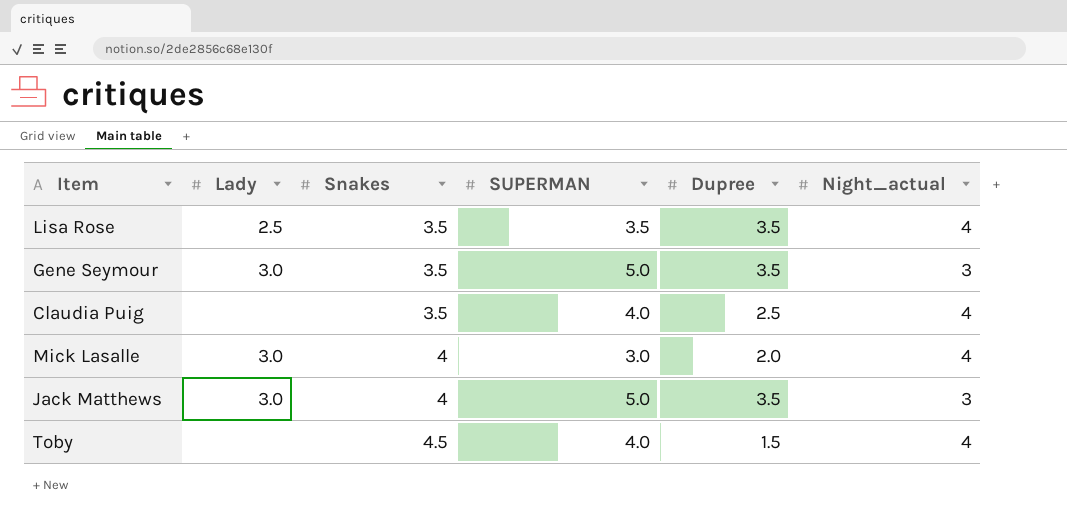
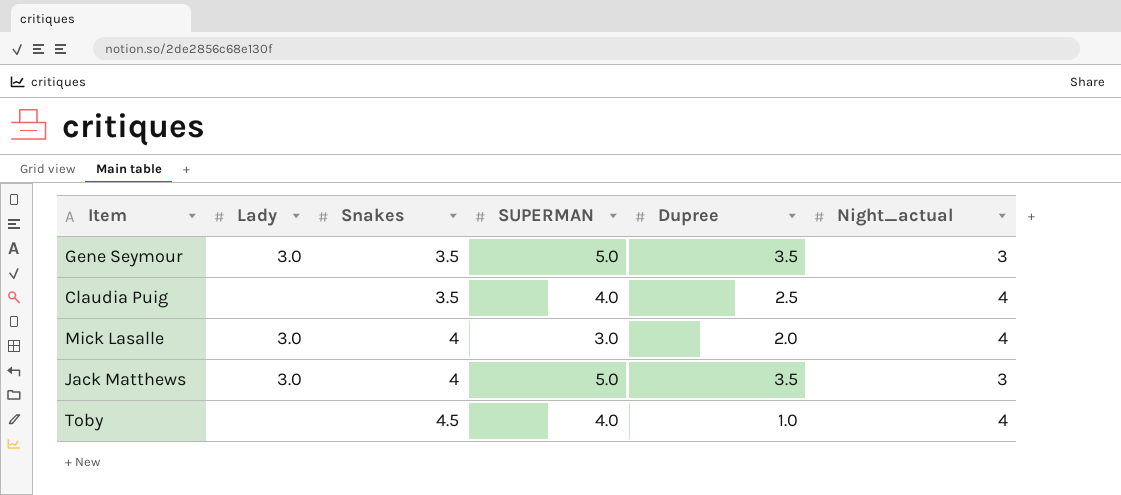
row Lisa Rose: 2.5 | 3.5 | 3.5 | 3.5 | 4 -> none
Toby | Dupree: 1.5 -> 1.0

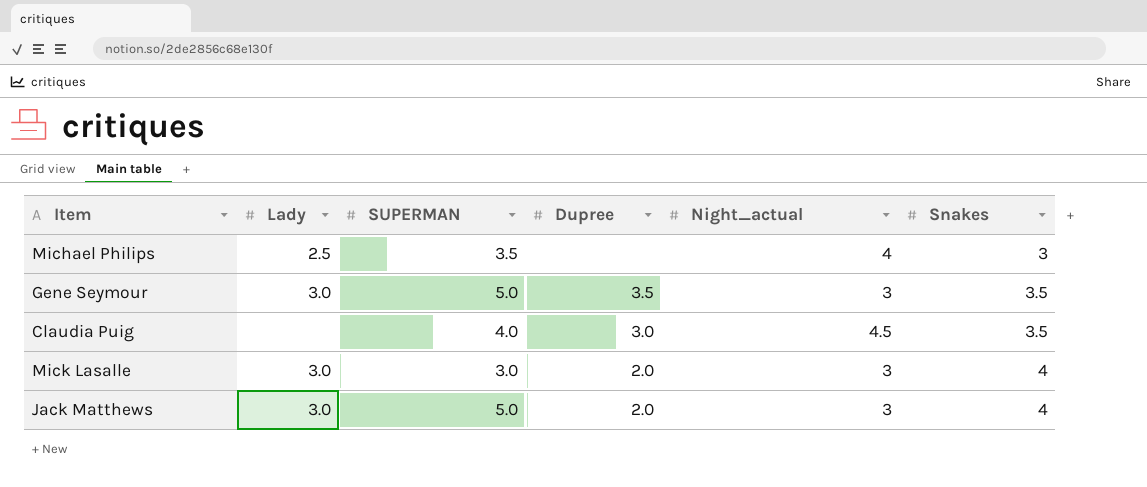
column Snakes | position: 3 -> 6
row Toby: none | 4.5 | 4.0 | 1.0 | 4 -> none
row Michael Philips: none -> 2.5 | 3.5 | none | 4 | 3
Claudia Puig | Dupree: 2.5 -> 3.0
Claudia Puig | Night_actual: 4 -> 4.5
Mick Lasalle | Night_actual: 4 -> 3
Jack Matthews | Dupree: 3.5 -> 2.0

